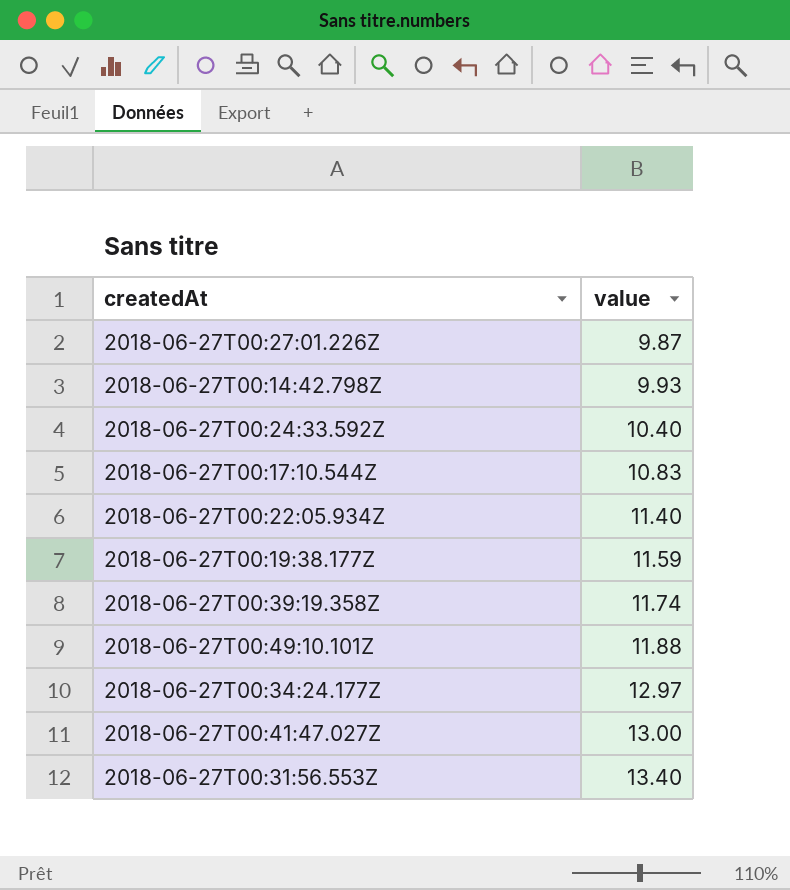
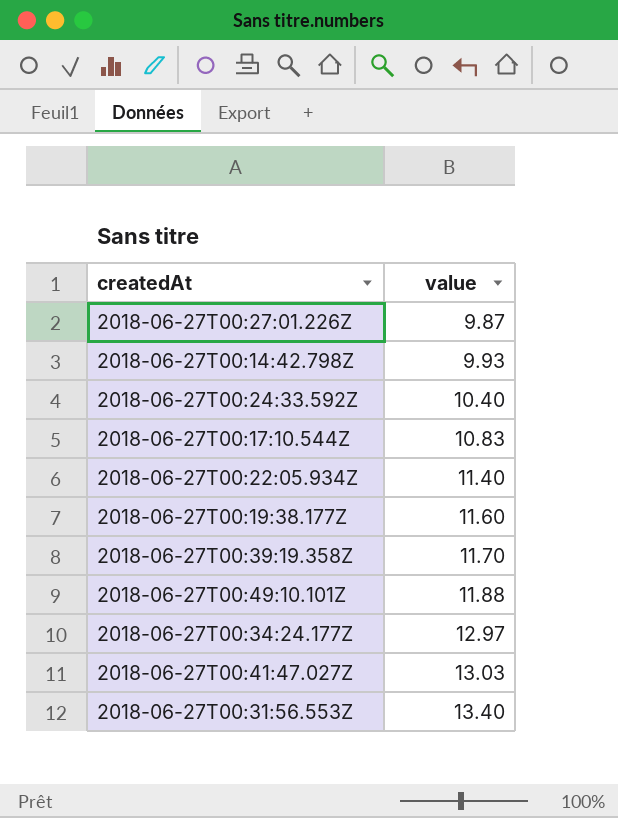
2018-06-27T00:19:38.177Z | value: 11.59 -> 11.60
2018-06-27T00:39:19.358Z | value: 11.74 -> 11.70
2018-06-27T00:41:47.027Z | value: 13.00 -> 13.03

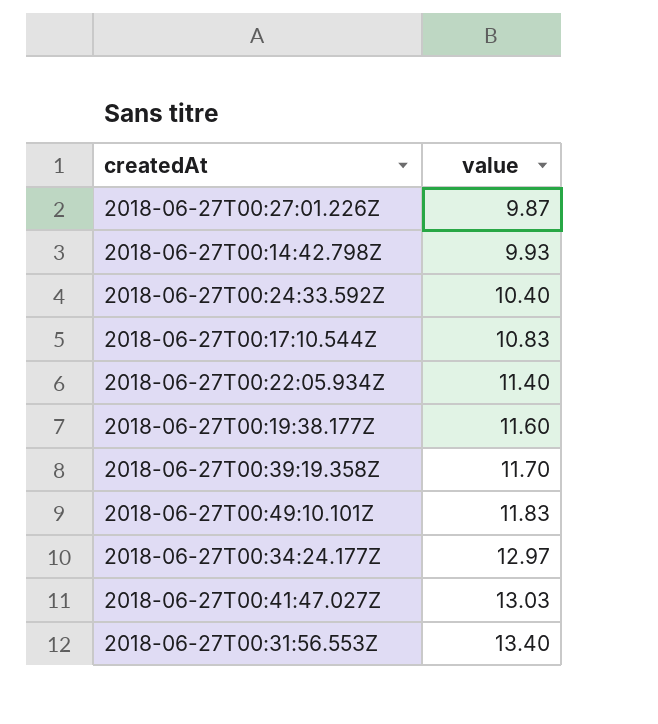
2018-06-27T00:49:10.101Z | value: 11.88 -> 11.83

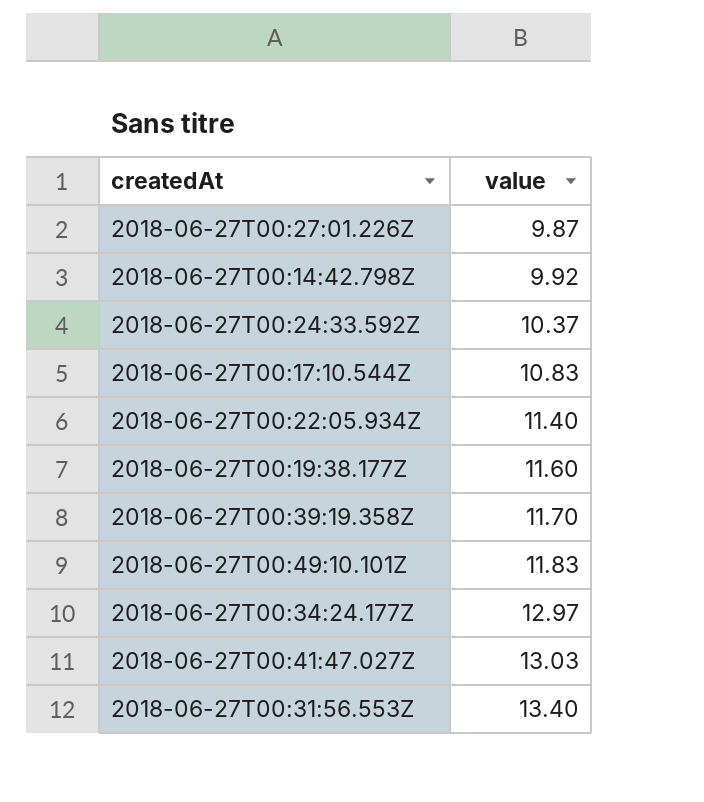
2018-06-27T00:14:42.798Z | value: 9.93 -> 9.92
2018-06-27T00:24:33.592Z | value: 10.40 -> 10.37

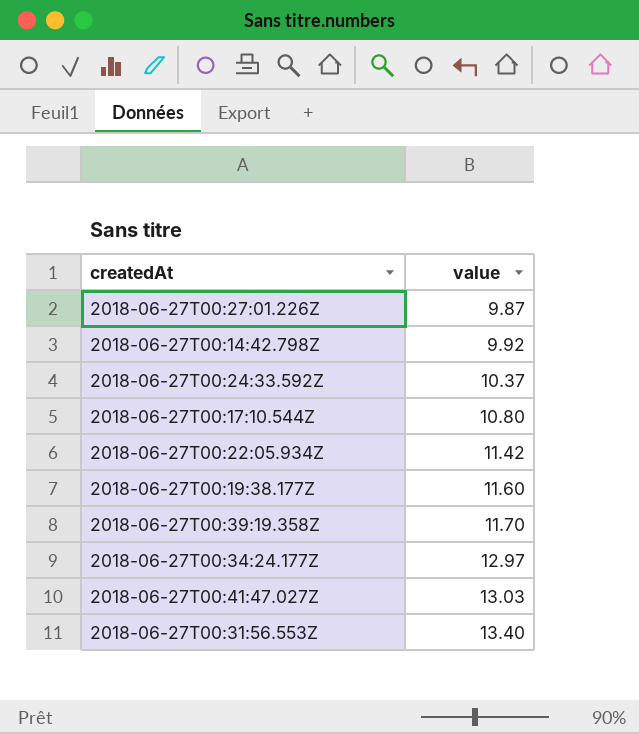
row 2018-06-27T00:49:10.101Z: 11.83 -> none
2018-06-27T00:17:10.544Z | value: 10.83 -> 10.80
2018-06-27T00:22:05.934Z | value: 11.40 -> 11.42

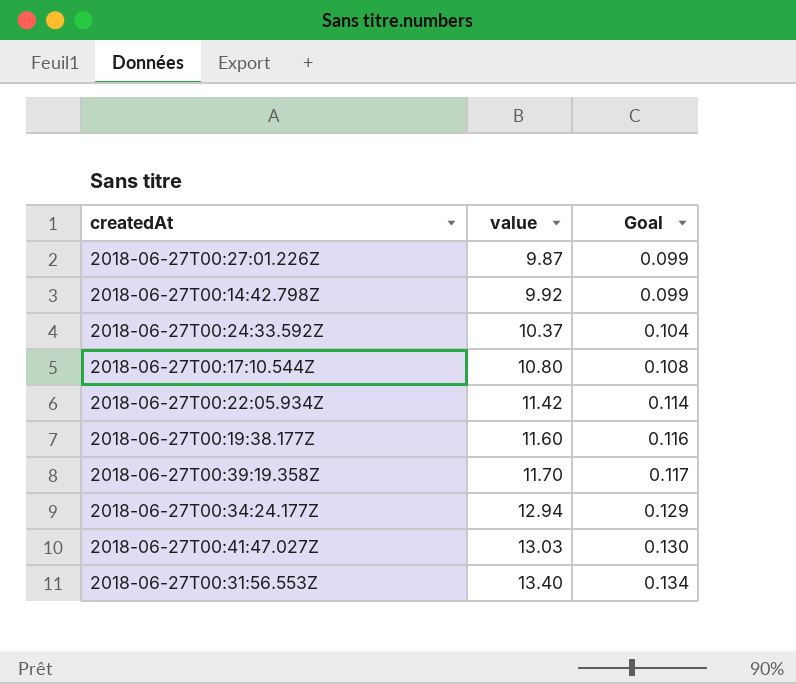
column Goal | formula: none -> [value] * 0.01
2018-06-27T00:34:24.177Z | value: 12.97 -> 12.94

